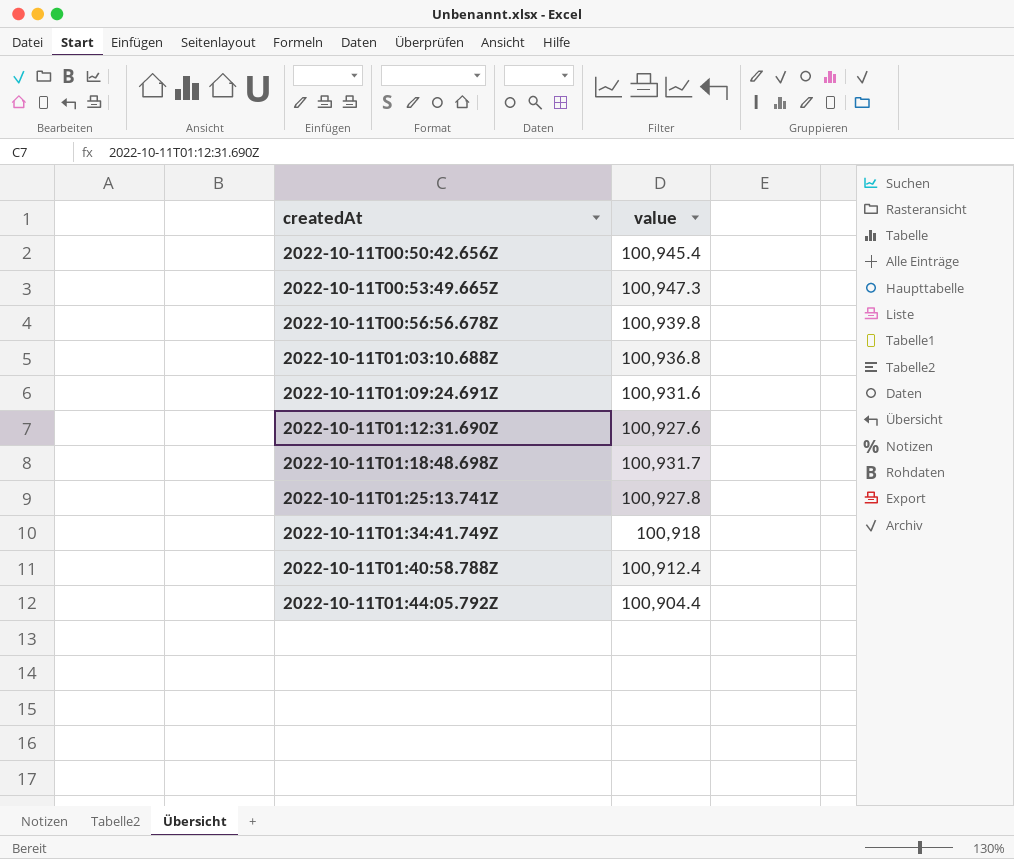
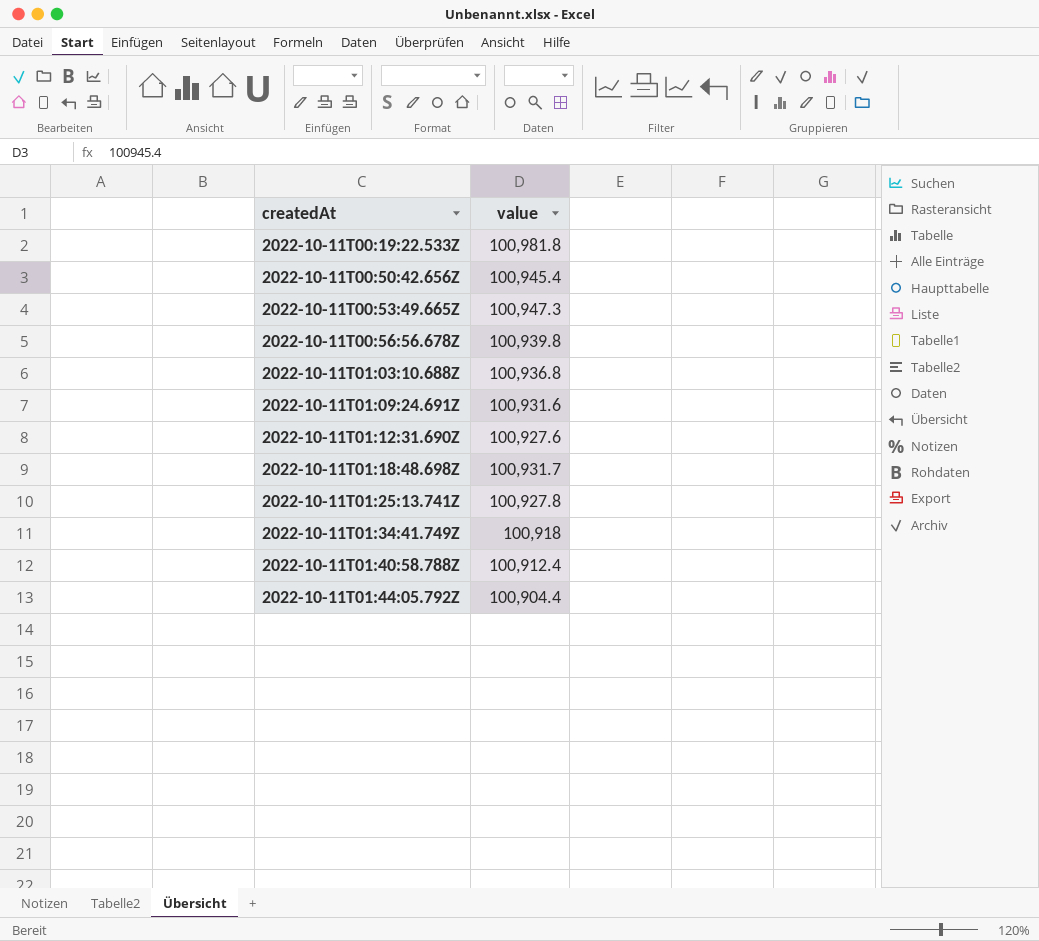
row 2022-10-11T00:19:22.533Z: none -> 100,981.8

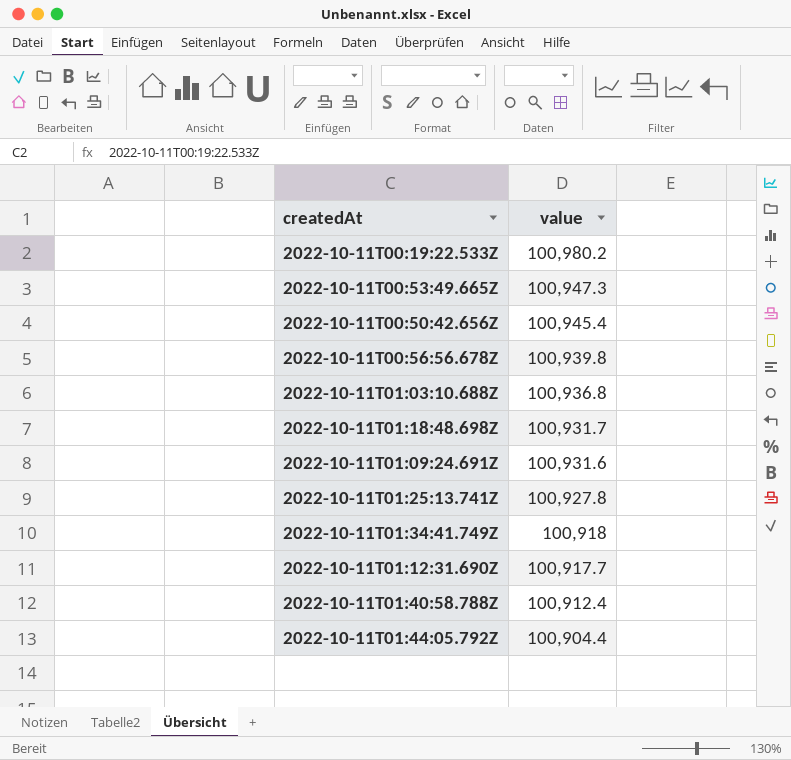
row order: createdAt ascending -> value descending
2022-10-11T00:19:22.533Z | value: 100,981.8 -> 100,980.2
2022-10-11T01:12:31.690Z | value: 100,927.6 -> 100,917.7

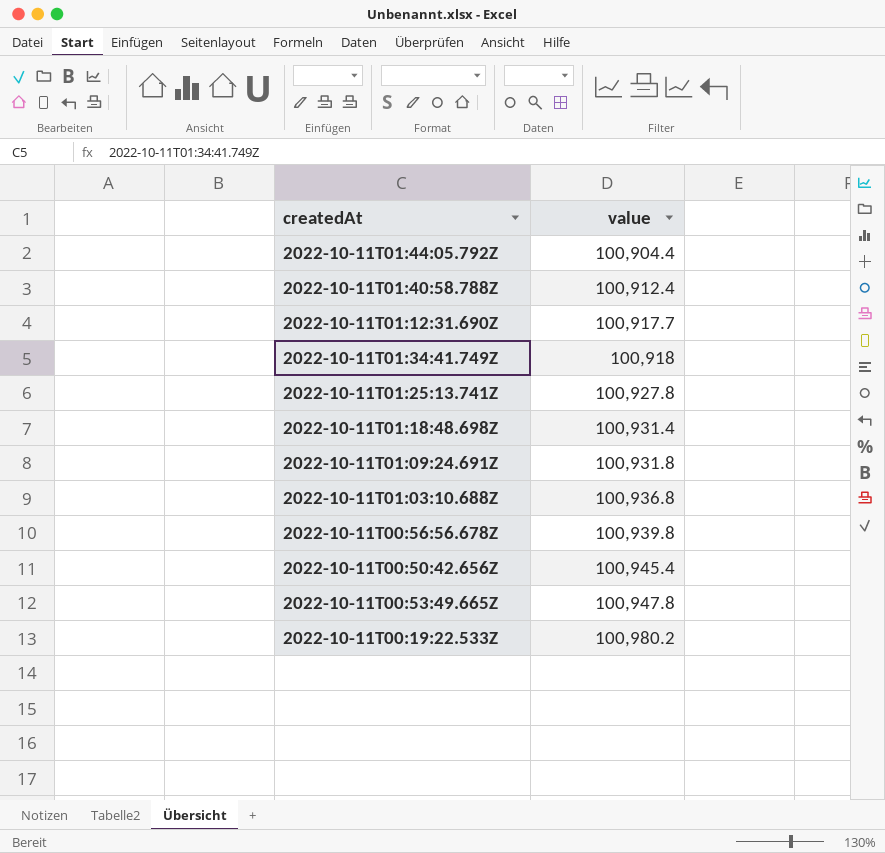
row order: value descending -> value ascending
2022-10-11T01:18:48.698Z | value: 100,931.7 -> 100,931.4
2022-10-11T01:09:24.691Z | value: 100,931.6 -> 100,931.8
2022-10-11T00:53:49.665Z | value: 100,947.3 -> 100,947.8

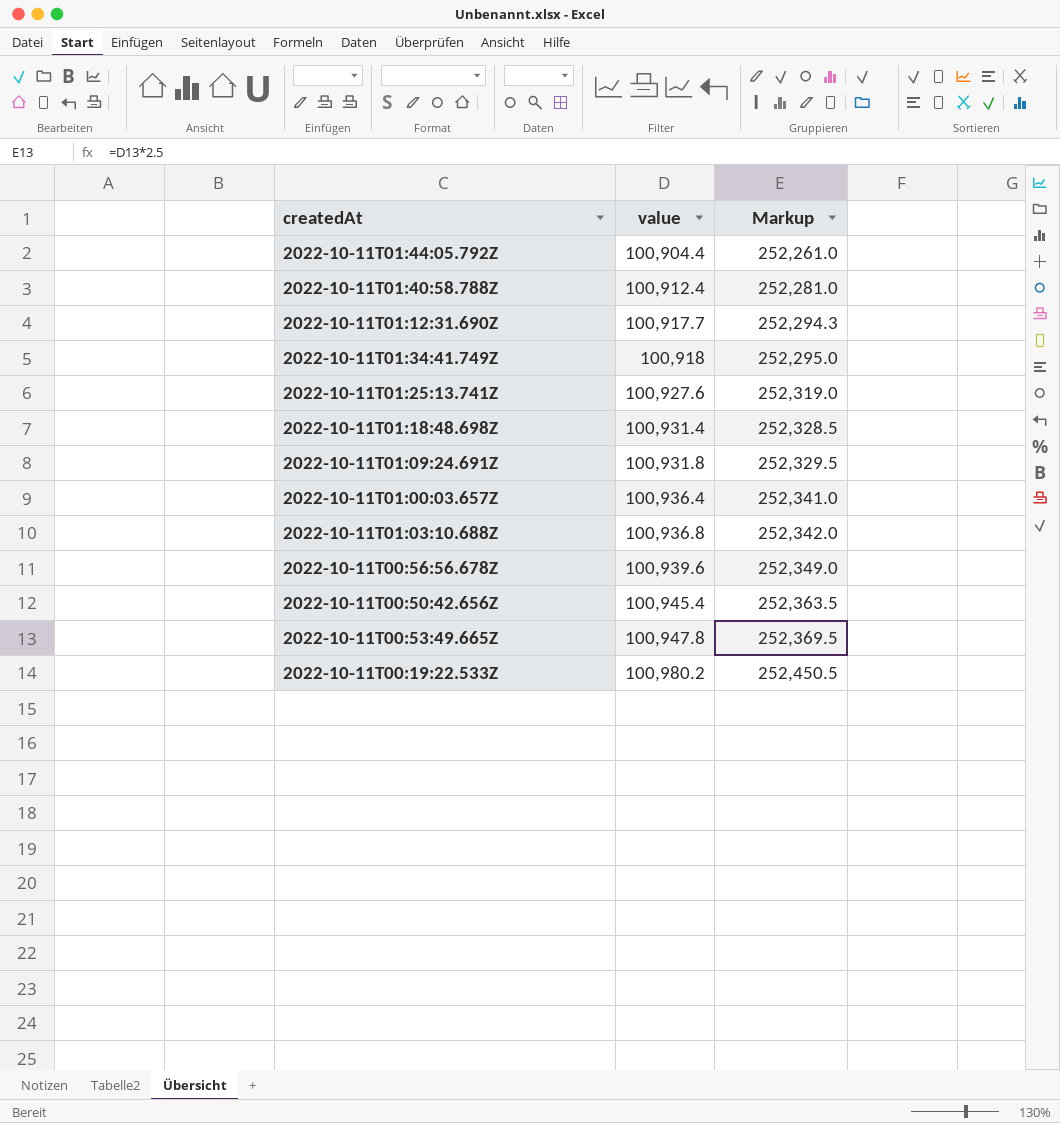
column Markup | formula: none -> [value] * 2.5
2022-10-11T01:25:13.741Z | value: 100,927.8 -> 100,927.6
row 2022-10-11T01:00:03.657Z: none -> 100,936.4 | 252,341.0
2022-10-11T00:56:56.678Z | value: 100,939.8 -> 100,939.6

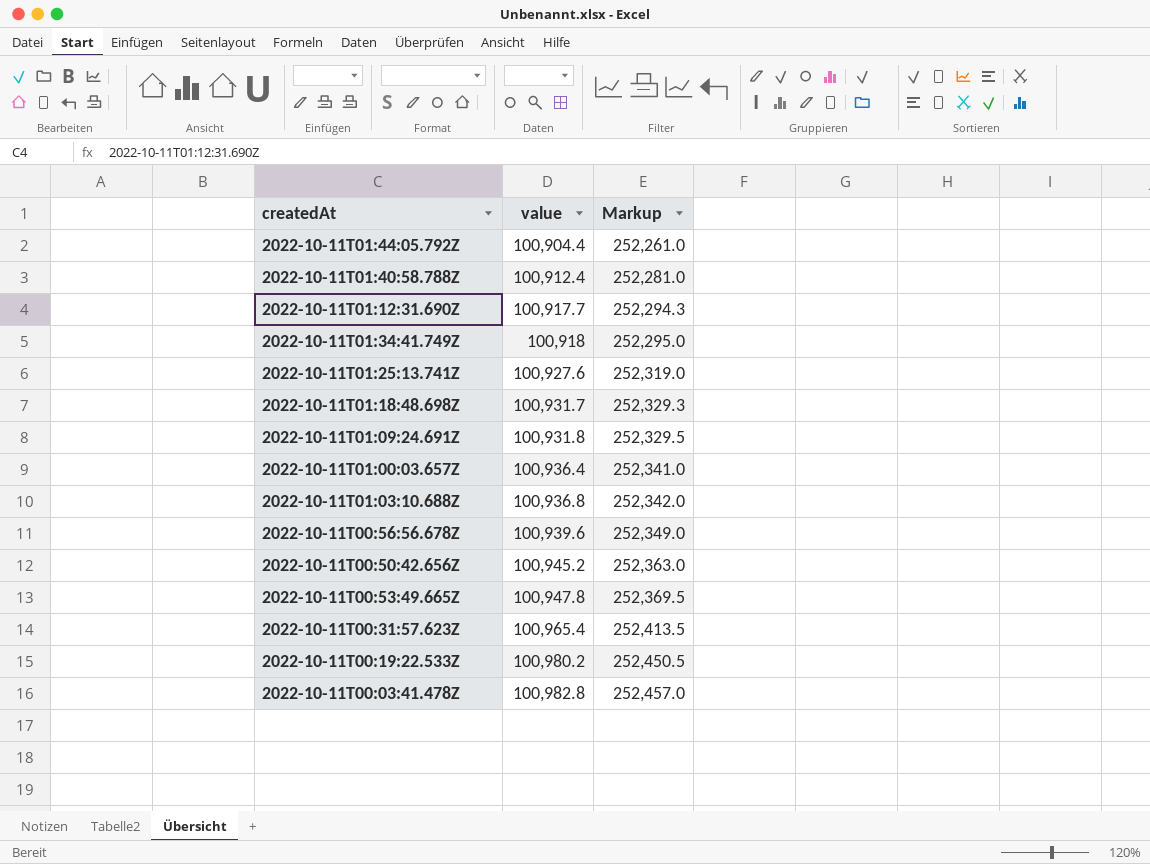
2022-10-11T01:18:48.698Z | value: 100,931.4 -> 100,931.7
2022-10-11T01:18:48.698Z | Markup: 252,328.5 -> 252,329.3
2022-10-11T00:50:42.656Z | value: 100,945.4 -> 100,945.2
2022-10-11T00:50:42.656Z | Markup: 252,363.5 -> 252,363.0
row 2022-10-11T00:31:57.623Z: none -> 100,965.4 | 252,413.5
row 2022-10-11T00:03:41.478Z: none -> 100,982.8 | 252,457.0

